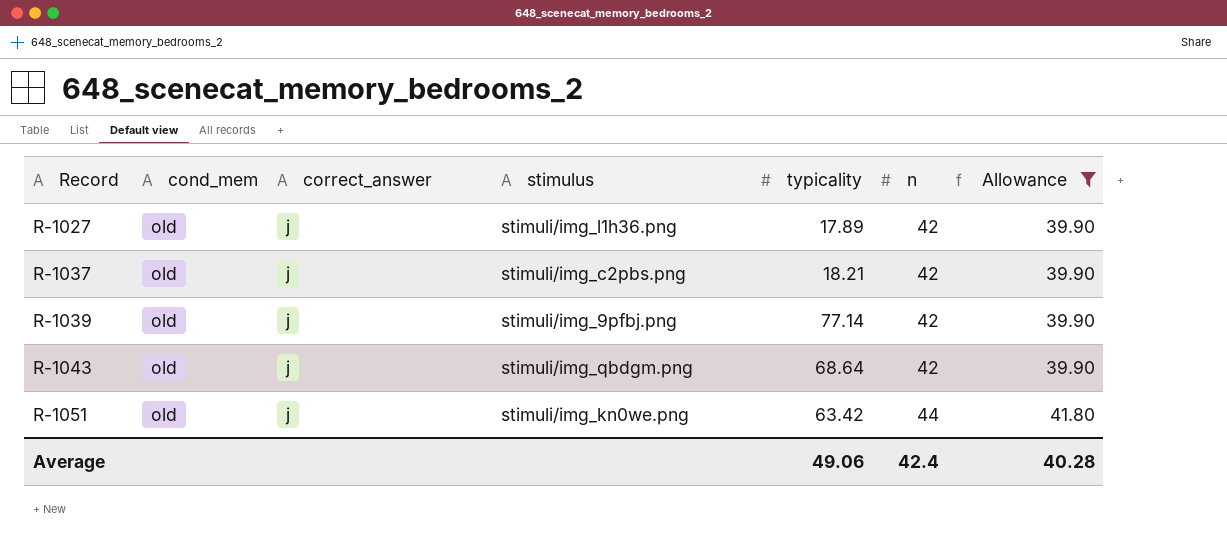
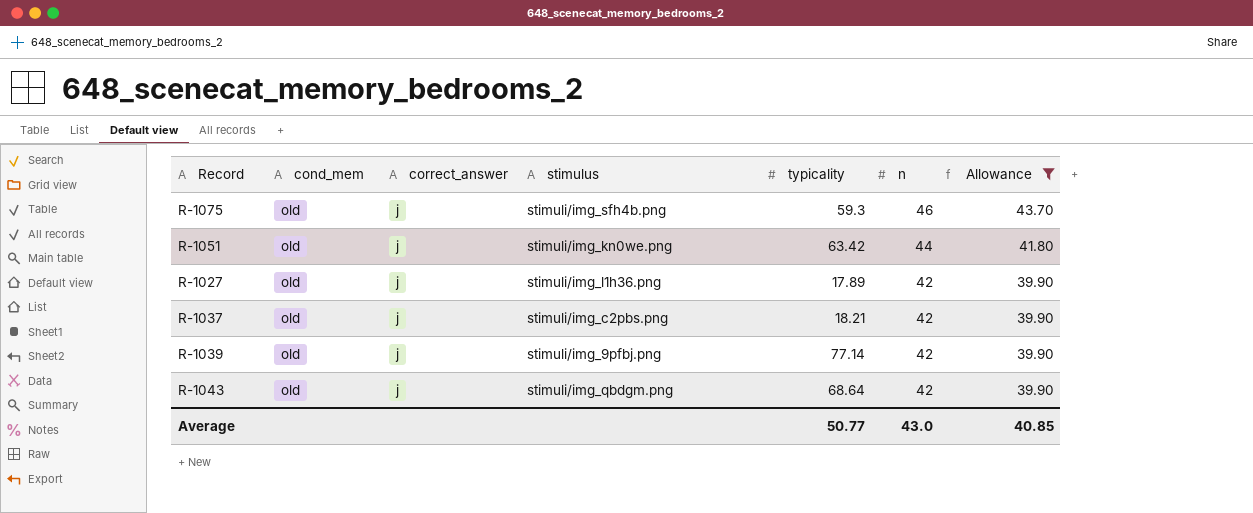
row order: Record ascending -> n descending
row R-1075: none -> old | j | stimuli/img_sfh4b.png | 59.3 | 46 | 43.70
Average | typicality: 49.06 -> 50.77
Average | n: 42.4 -> 43.0
Average | Allowance: 40.28 -> 40.85

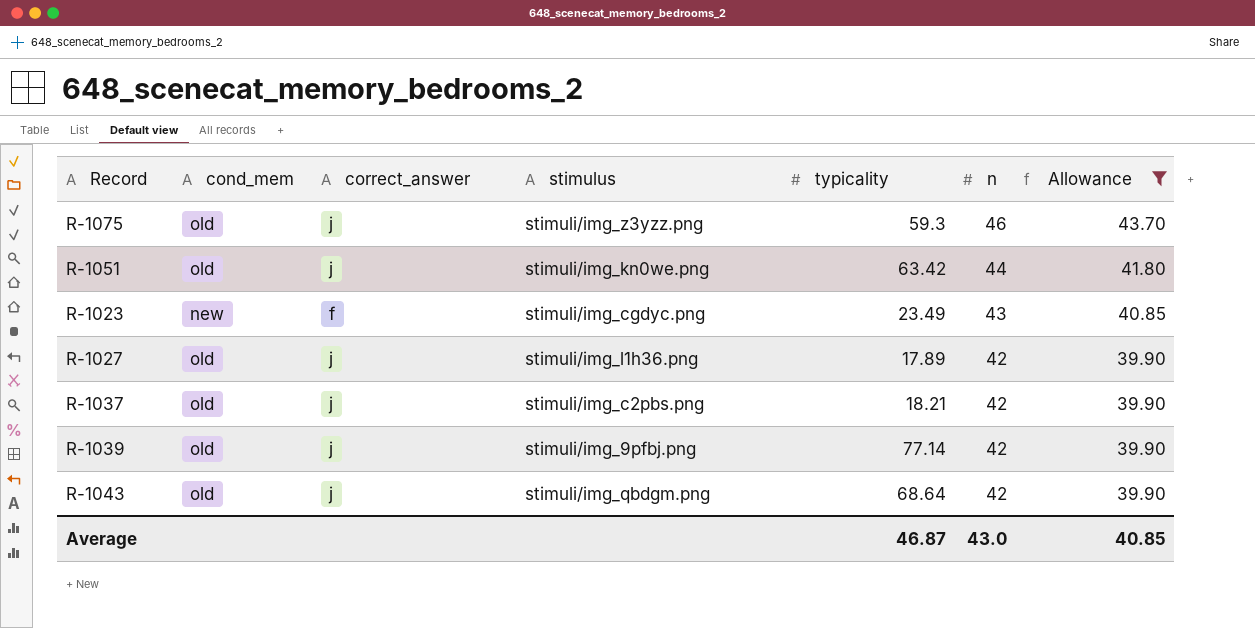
R-1075 | stimulus: stimuli/img_sfh4b.png -> stimuli/img_z3yzz.png
row R-1023: none -> new | f | stimuli/img_cgdyc.png | 23.49 | 43 | 40.85
Average | typicality: 50.77 -> 46.87

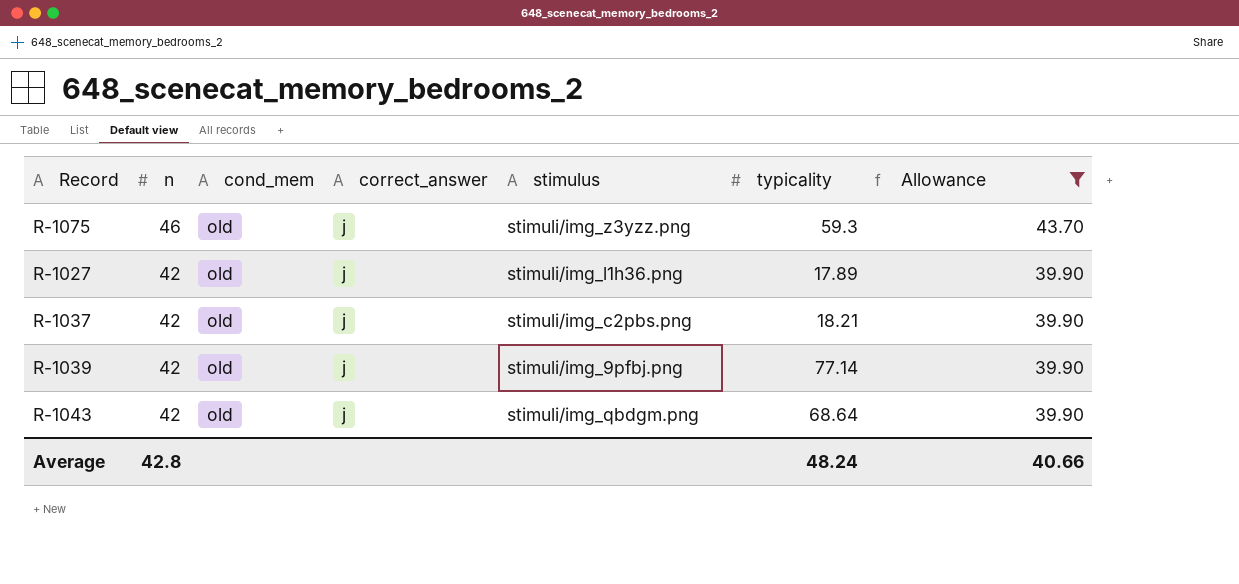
column n | position: 6 -> 2
row R-1051: old | j | stimuli/img_kn0we.png | 63.42 | 44 | 41.80 -> none
row R-1023: new | f | stimuli/img_cgdyc.png | 23.49 | 43 | 40.85 -> none
Average | n: 43.0 -> 42.8
Average | typicality: 46.87 -> 48.24
Average | Allowance: 40.85 -> 40.66

